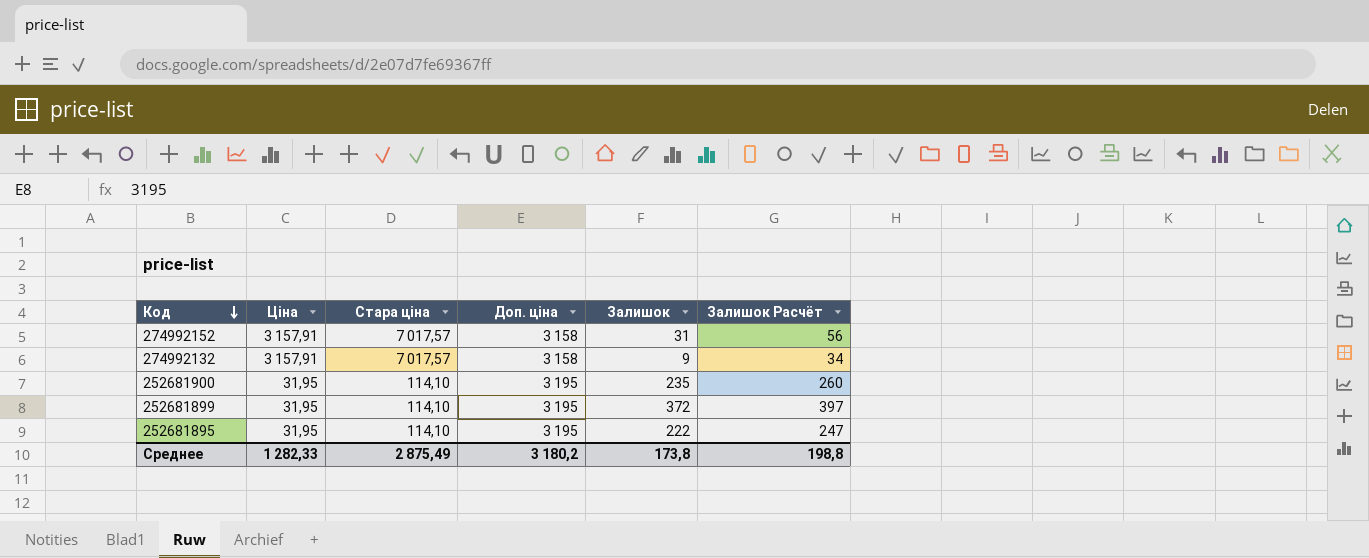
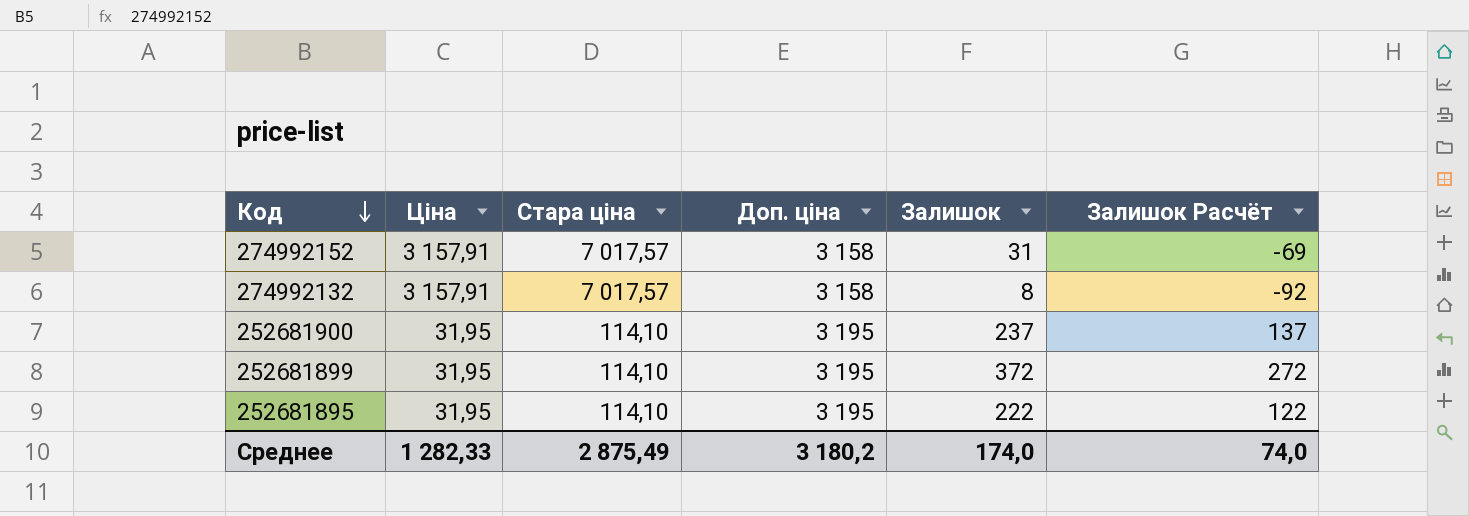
column Залишок Расчёт | formula: [Залишок] + 25 -> [Залишок] - 100
274992132 | Залишок: 9 -> 8
252681900 | Залишок: 235 -> 237
Среднее | Залишок: 173,8 -> 174,0
Среднее | Залишок Расчёт: 198,8 -> 74,0

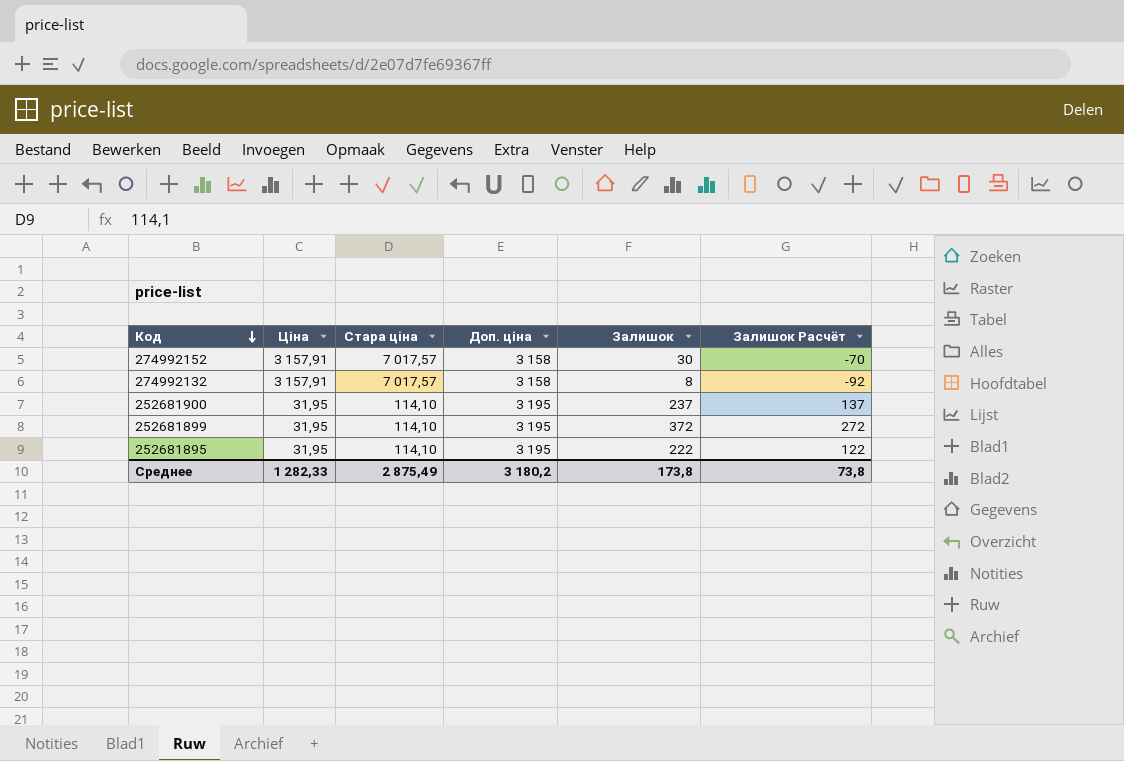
274992152 | Залишок: 31 -> 30
274992152 | Залишок Расчёт: -69 -> -70
Среднее | Залишок: 174,0 -> 173,8
Среднее | Залишок Расчёт: 74,0 -> 73,8

